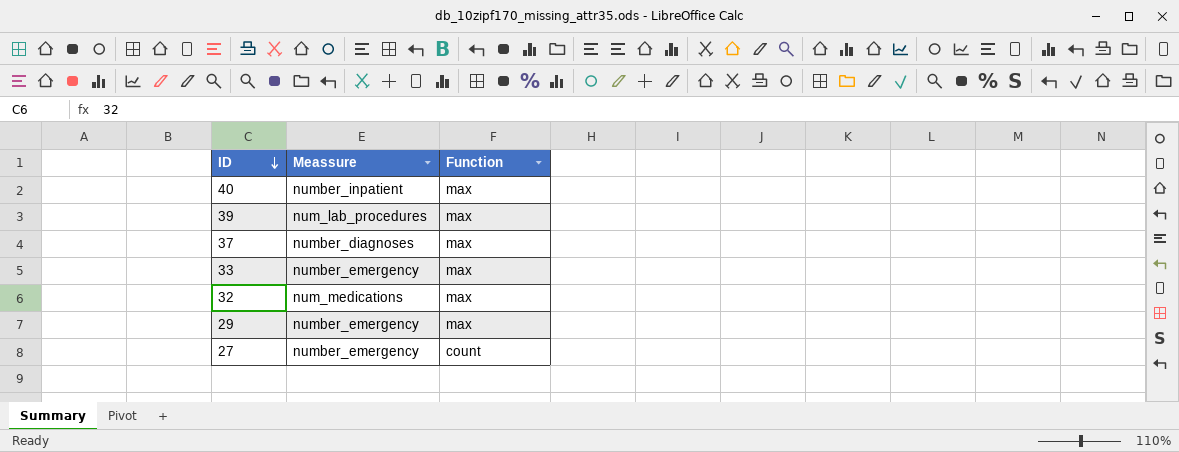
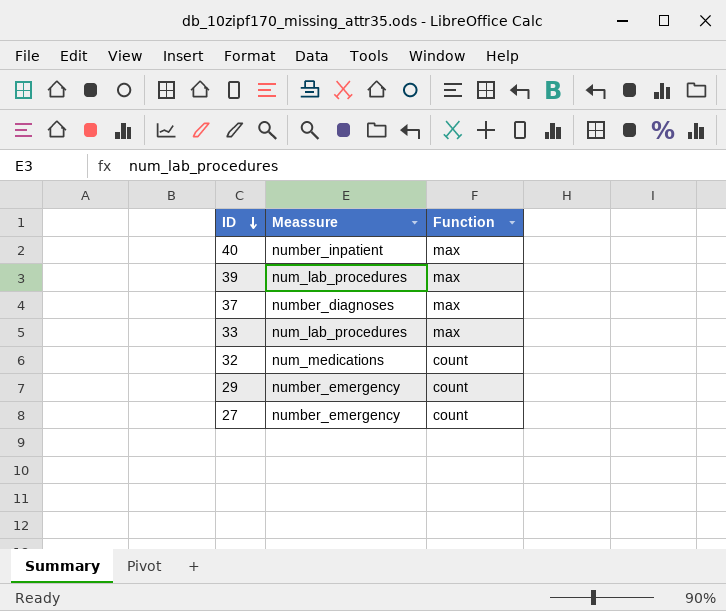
33 | Meassure: number_emergency -> num_lab_procedures
32 | Function: max -> count
29 | Function: max -> count

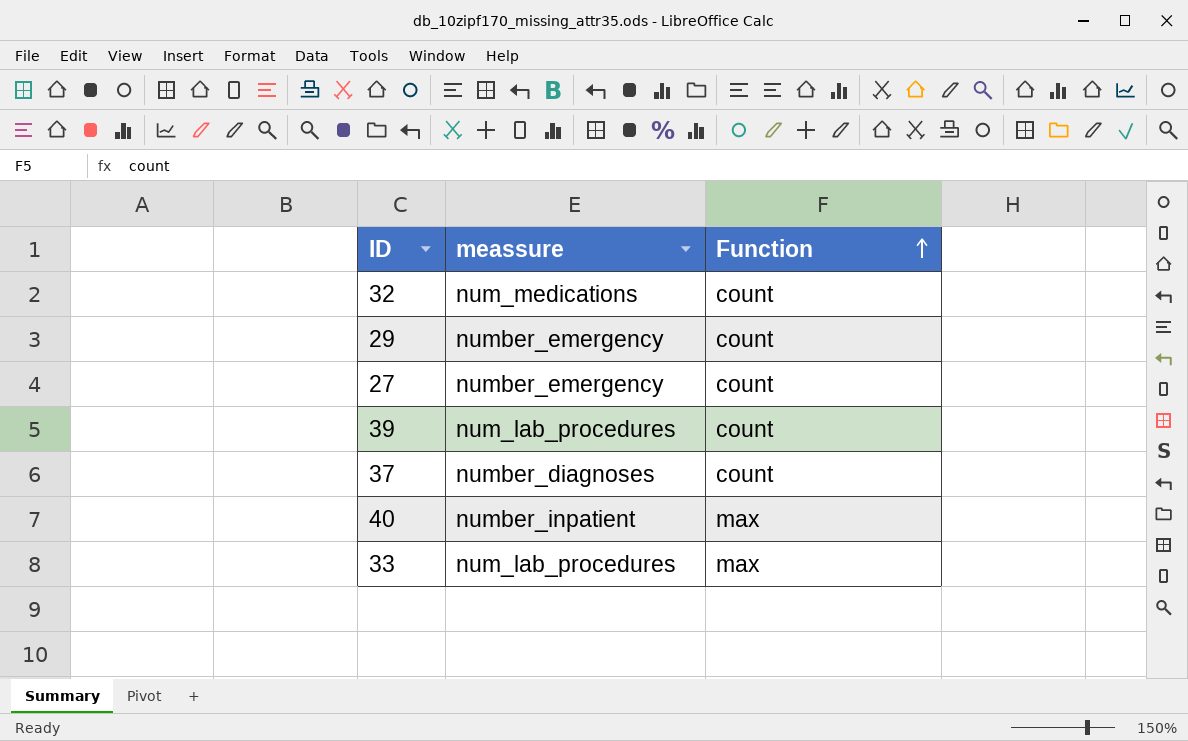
row order: ID descending -> Function ascending
column name: Meassure -> meassure
39 | Function: max -> count
37 | Function: max -> count

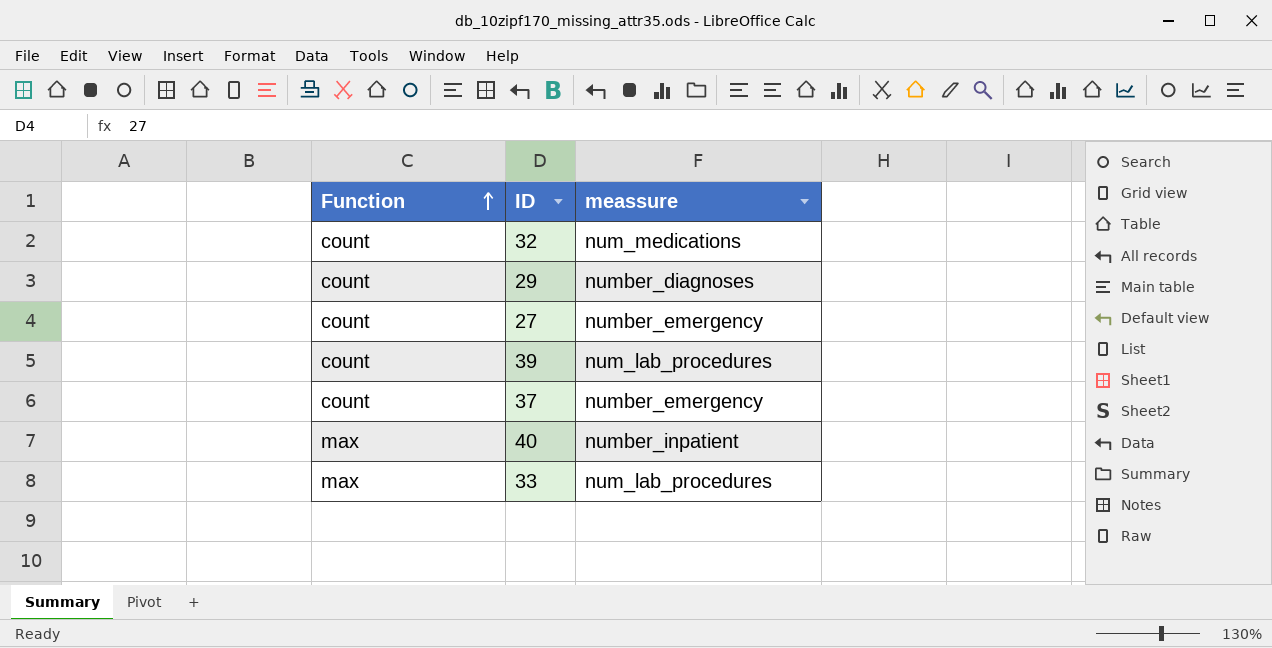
column Function | position: 3 -> 1
29 | meassure: number_emergency -> number_diagnoses
37 | meassure: number_diagnoses -> number_emergency

